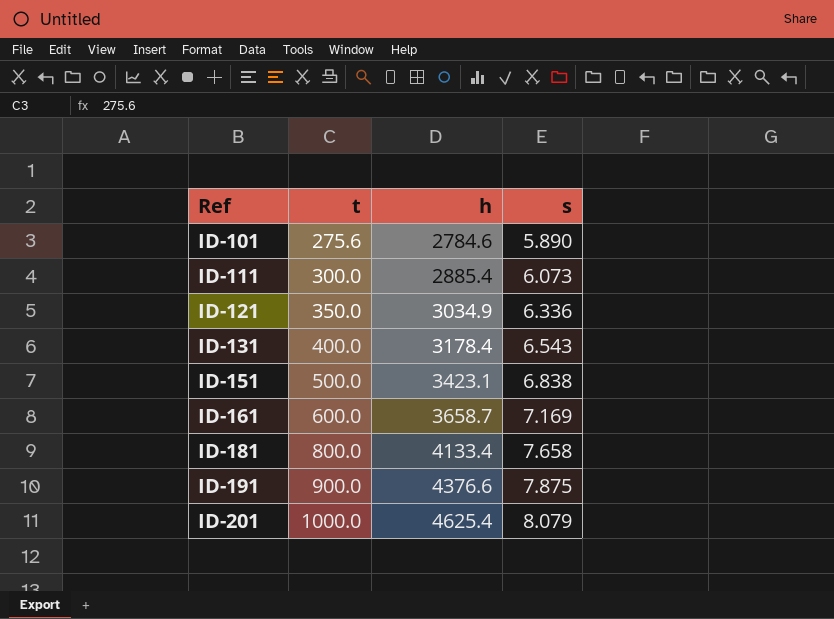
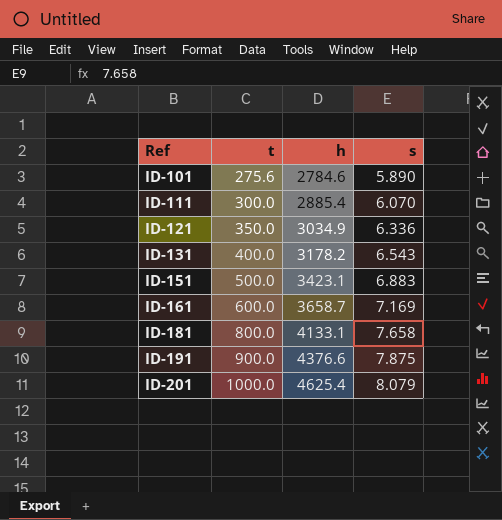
ID-111 | s: 6.073 -> 6.070
ID-131 | h: 3178.4 -> 3178.2
ID-151 | s: 6.838 -> 6.883
ID-181 | h: 4133.4 -> 4133.1

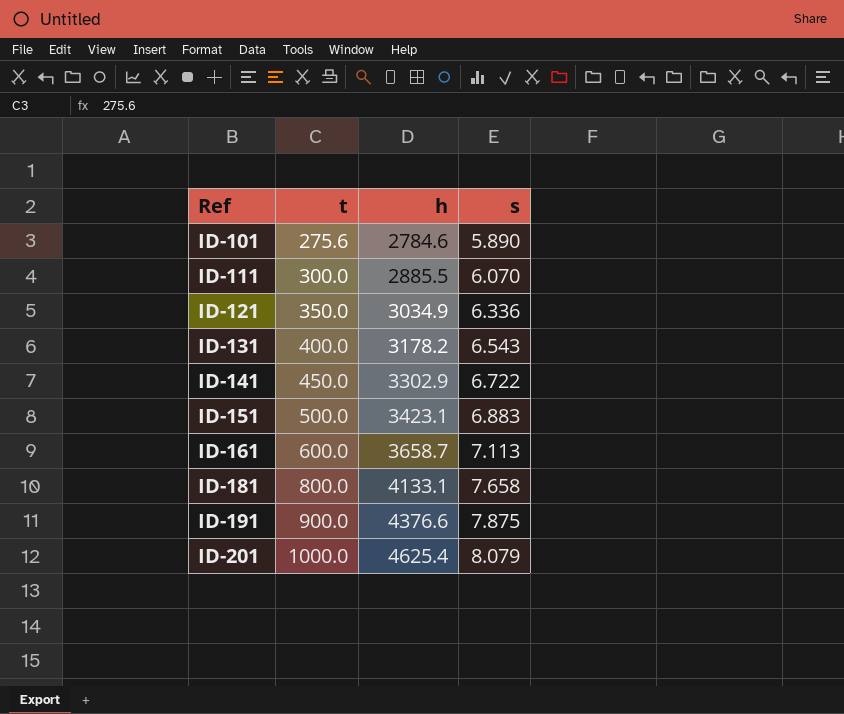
ID-111 | h: 2885.4 -> 2885.5
row ID-141: none -> 450.0 | 3302.9 | 6.722
ID-161 | s: 7.169 -> 7.113

